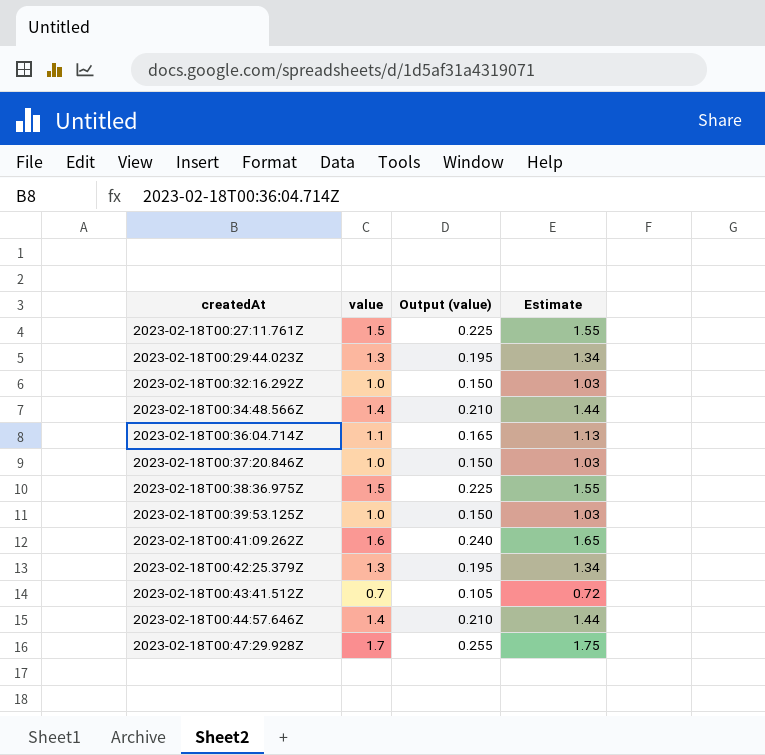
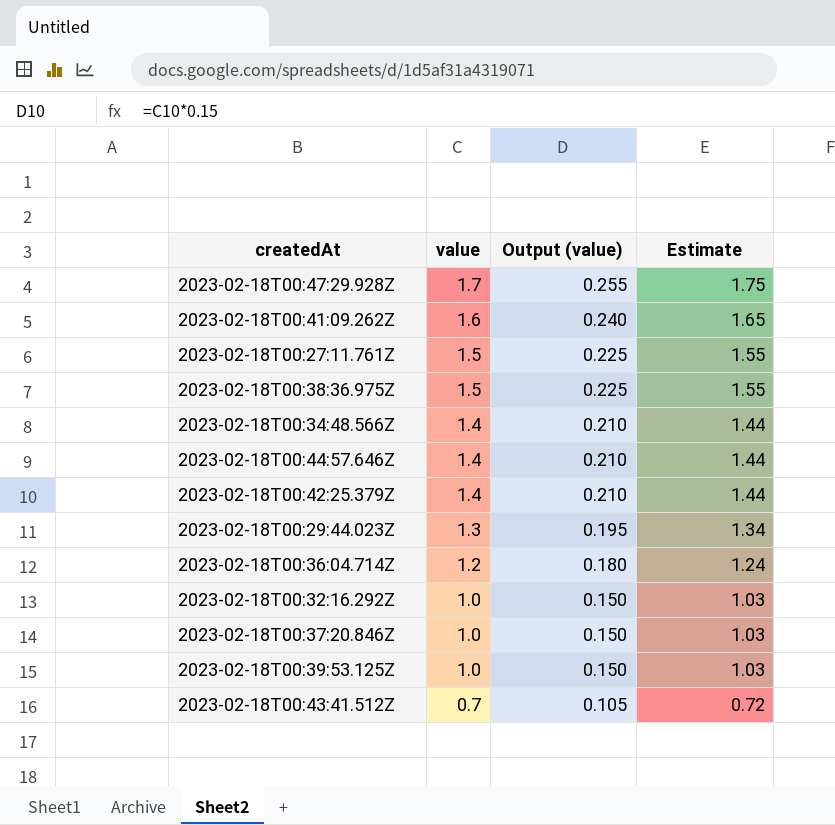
row order: createdAt ascending -> value descending
2023-02-18T00:42:25.379Z | value: 1.3 -> 1.4
2023-02-18T00:42:25.379Z | Output (value): 0.195 -> 0.210
2023-02-18T00:42:25.379Z | Estimate: 1.34 -> 1.44
2023-02-18T00:36:04.714Z | value: 1.1 -> 1.2
2023-02-18T00:36:04.714Z | Output (value): 0.165 -> 0.180
2023-02-18T00:36:04.714Z | Estimate: 1.13 -> 1.24

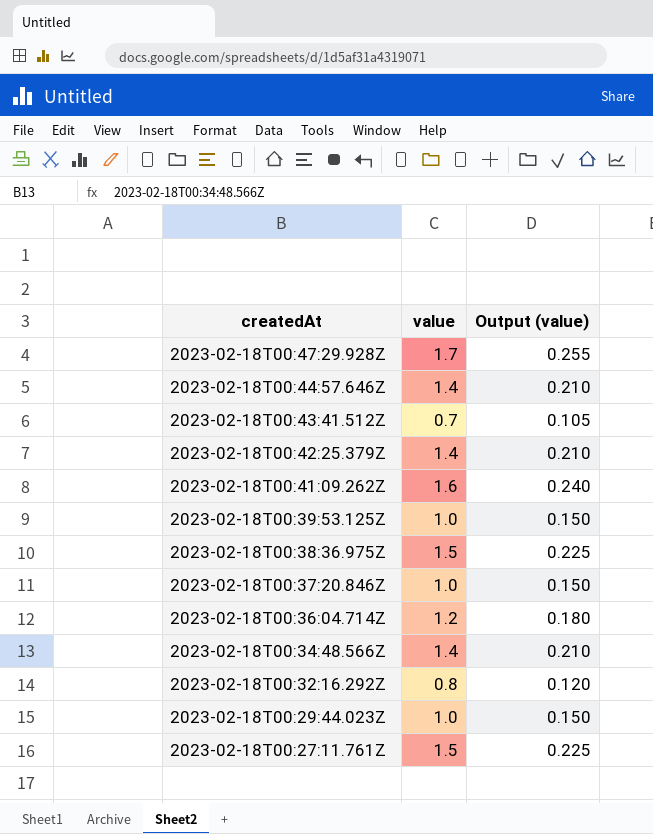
row order: value descending -> createdAt descending
column Estimate | formula: [value] * 1.03 -> none
2023-02-18T00:32:16.292Z | value: 1.0 -> 0.8
2023-02-18T00:32:16.292Z | Output (value): 0.150 -> 0.120
2023-02-18T00:29:44.023Z | value: 1.3 -> 1.0
2023-02-18T00:29:44.023Z | Output (value): 0.195 -> 0.150

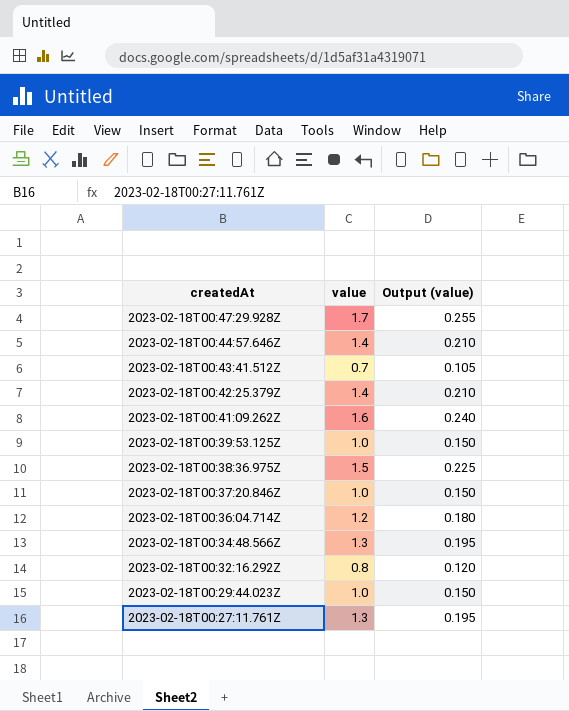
2023-02-18T00:34:48.566Z | value: 1.4 -> 1.3
2023-02-18T00:34:48.566Z | Output (value): 0.210 -> 0.195
2023-02-18T00:27:11.761Z | value: 1.5 -> 1.3
2023-02-18T00:27:11.761Z | Output (value): 0.225 -> 0.195

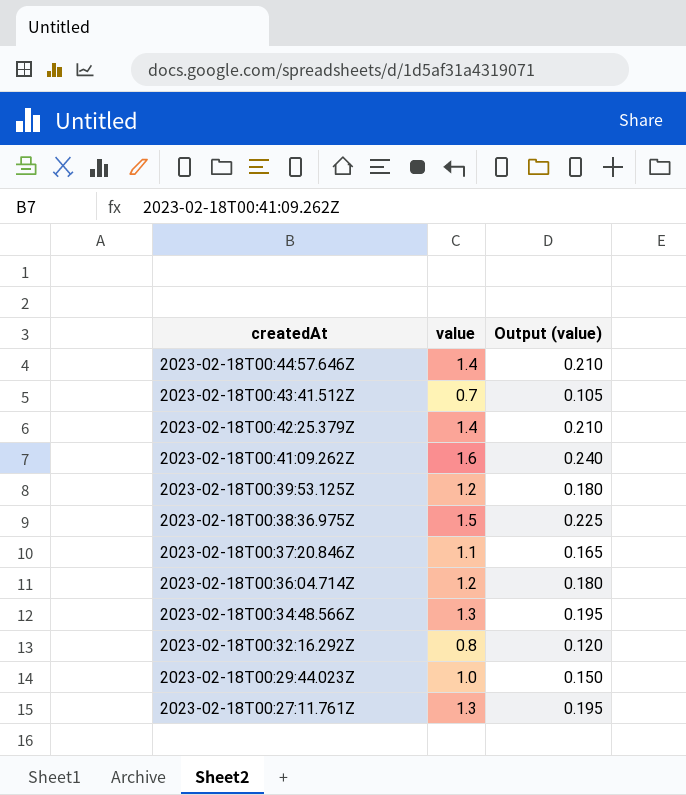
row 2023-02-18T00:47:29.928Z: 1.7 | 0.255 -> none
2023-02-18T00:39:53.125Z | value: 1.0 -> 1.2
2023-02-18T00:39:53.125Z | Output (value): 0.150 -> 0.180
2023-02-18T00:37:20.846Z | value: 1.0 -> 1.1
2023-02-18T00:37:20.846Z | Output (value): 0.150 -> 0.165

